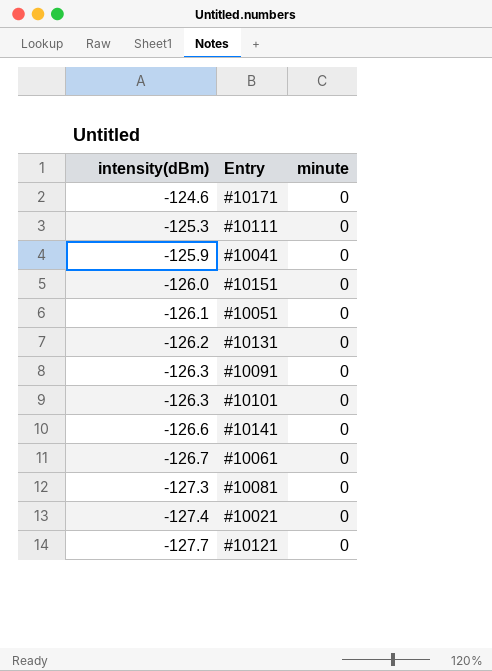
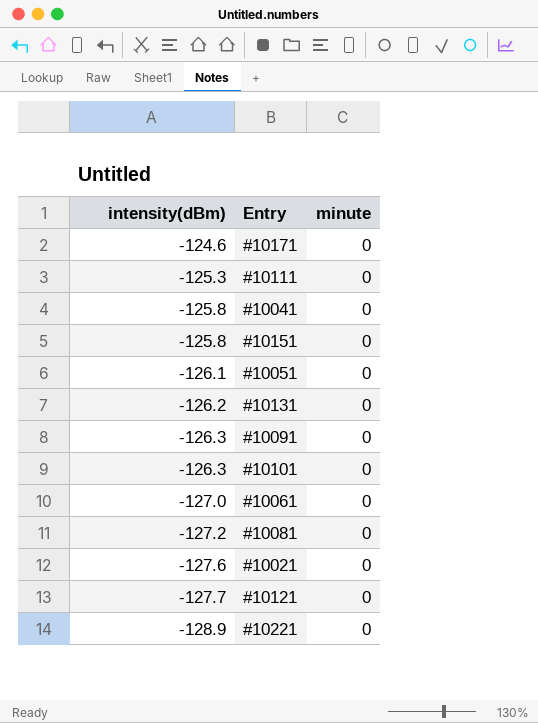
row #10141: -126.6 | 0 -> none
#10041 | intensity(dBm): -125.9 -> -125.8
#10151 | intensity(dBm): -126.0 -> -125.8
#10061 | intensity(dBm): -126.7 -> -127.0
#10081 | intensity(dBm): -127.3 -> -127.2
#10021 | intensity(dBm): -127.4 -> -127.6
row #10221: none -> -128.9 | 0

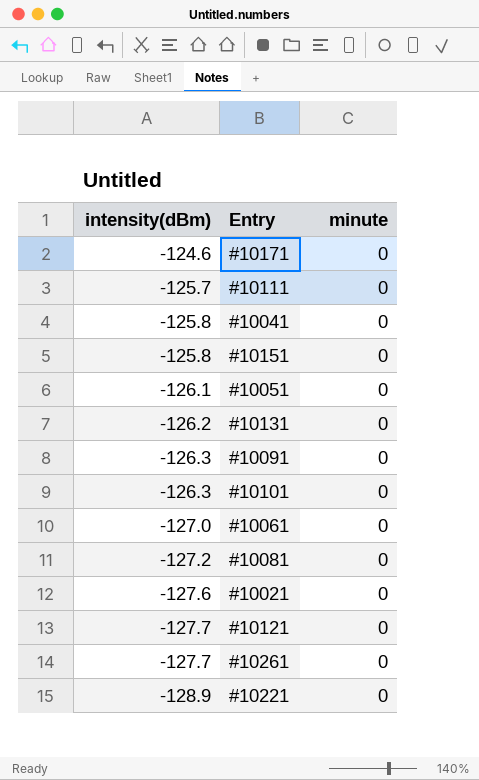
#10111 | intensity(dBm): -125.3 -> -125.7
row #10261: none -> -127.7 | 0

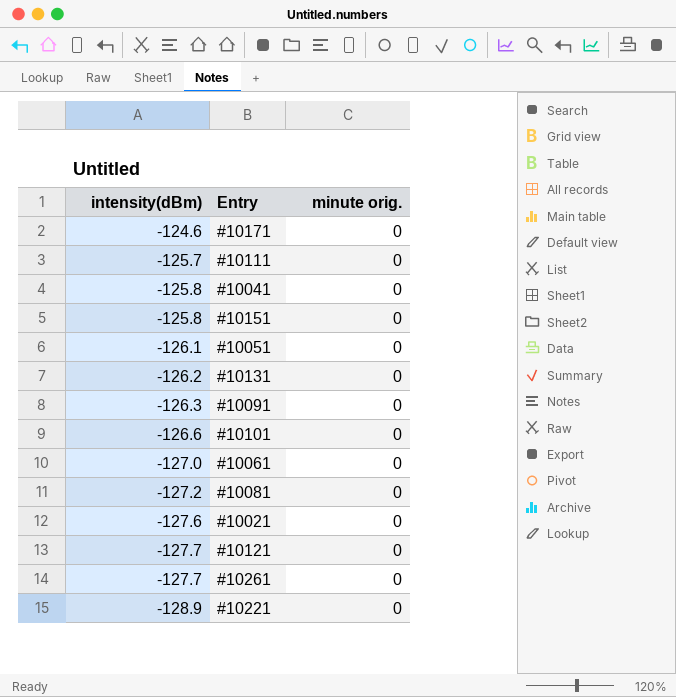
column name: minute -> minute orig.
#10101 | intensity(dBm): -126.3 -> -126.6

